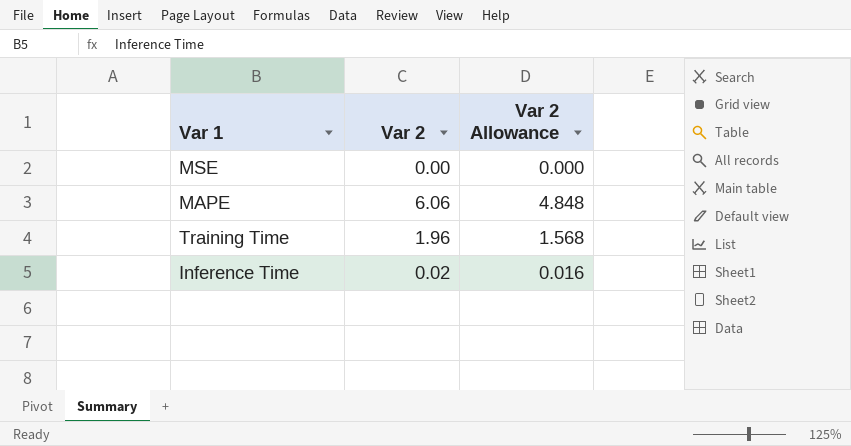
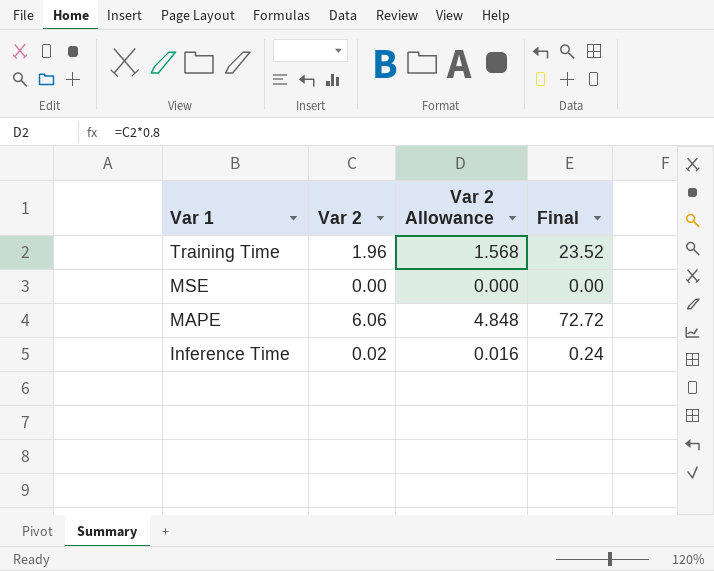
row order: none -> Var 1 descending
column Final | formula: none -> [Var 2] * 12

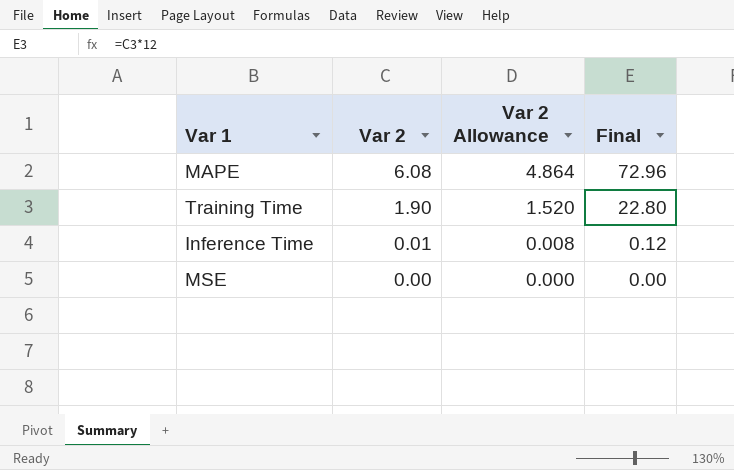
row order: Var 1 descending -> Var 2 descending
MAPE | Var 2: 6.06 -> 6.08
MAPE | Var 2 Allowance: 4.848 -> 4.864
MAPE | Final: 72.72 -> 72.96
Training Time | Var 2: 1.96 -> 1.90
Training Time | Var 2 Allowance: 1.568 -> 1.520
Training Time | Final: 23.52 -> 22.80
Inference Time | Var 2: 0.02 -> 0.01
Inference Time | Var 2 Allowance: 0.016 -> 0.008
Inference Time | Final: 0.24 -> 0.12

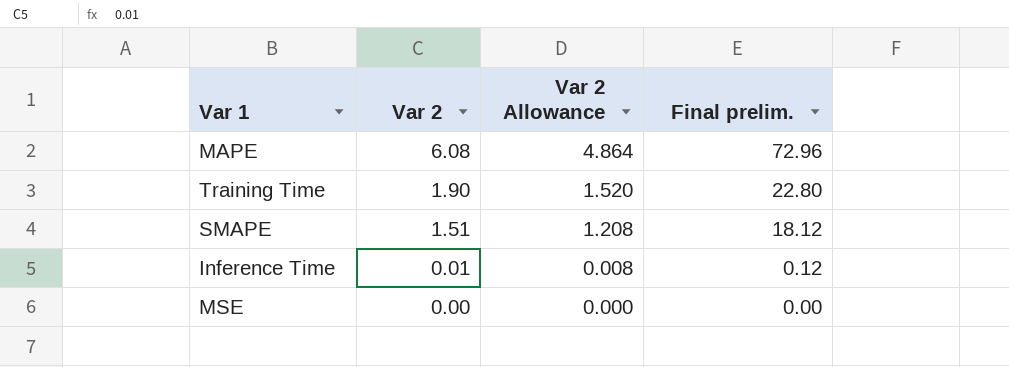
column name: Final -> Final prelim.
row SMAPE: none -> 1.51 | 1.208 | 18.12

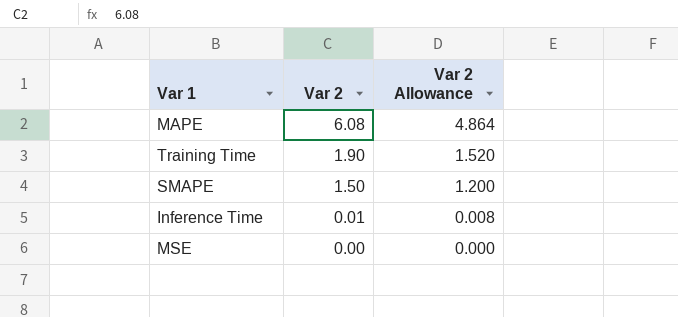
column Final prelim. | formula: [Var 2] * 12 -> none
SMAPE | Var 2: 1.51 -> 1.50
SMAPE | Var 2 Allowance: 1.208 -> 1.200

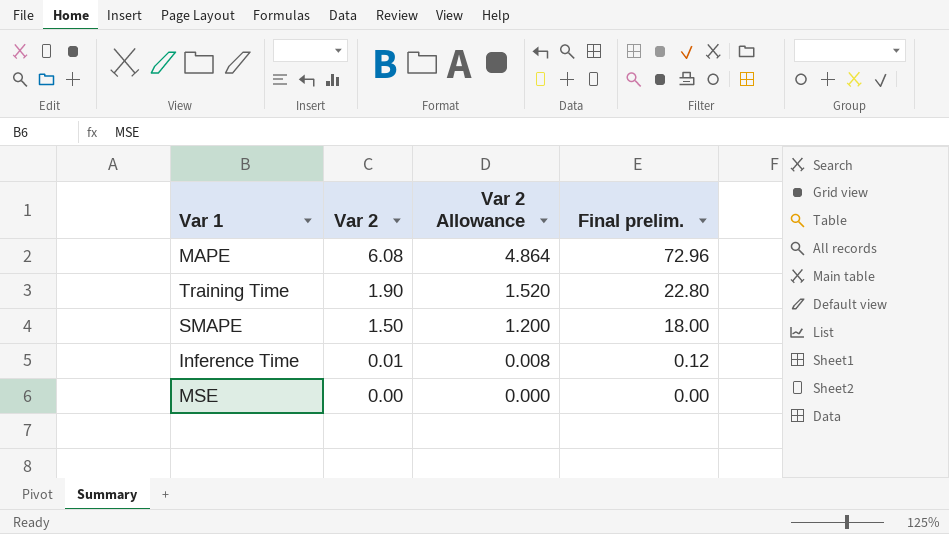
column Final prelim. | formula: none -> [Var 2] * 12

